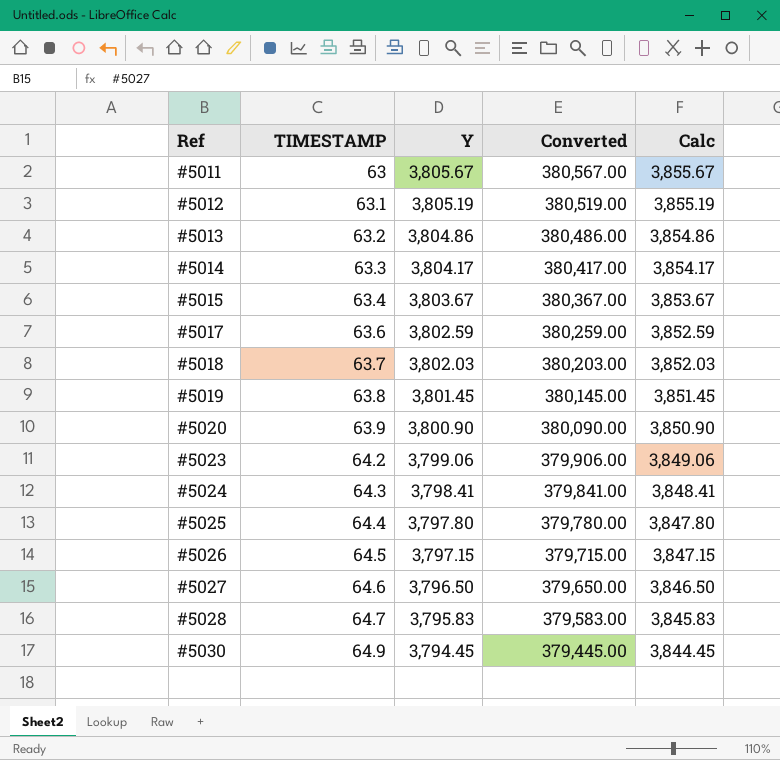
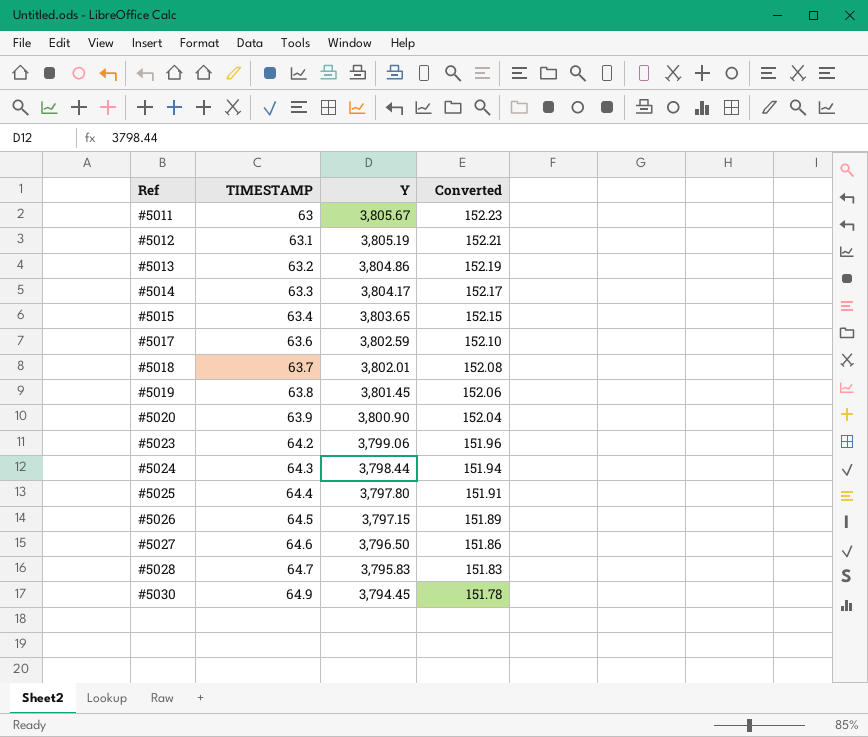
column Calc | formula: [Y] + 50 -> none
column Converted | formula: [Y] * 100 -> [Y] * 0.04
#5015 | Y: 3,803.67 -> 3,803.65
#5018 | Y: 3,802.03 -> 3,802.01
#5024 | Y: 3,798.41 -> 3,798.44

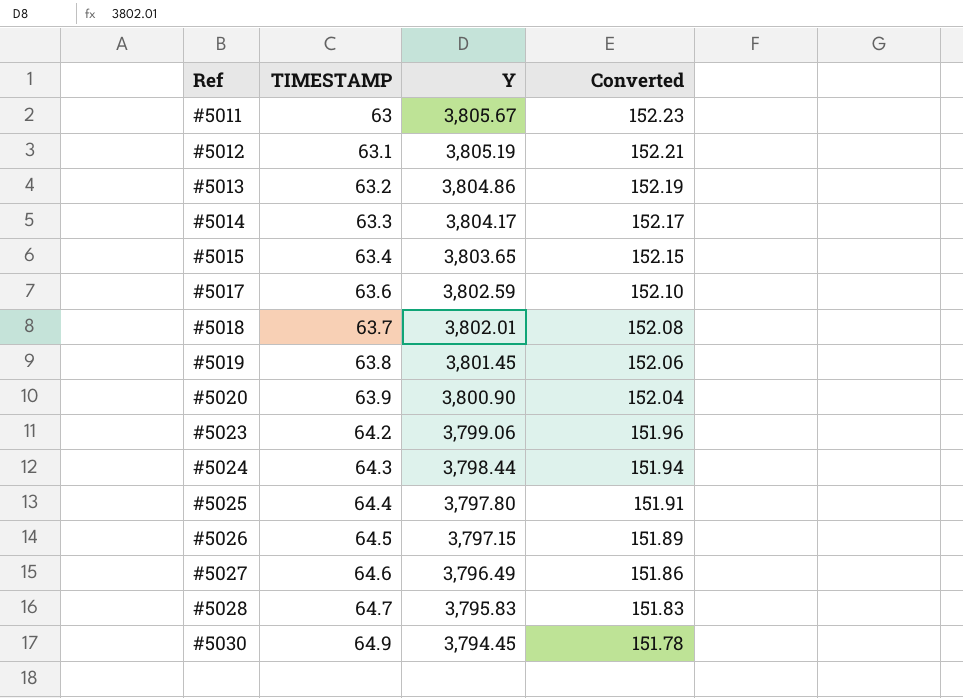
#5027 | Y: 3,796.50 -> 3,796.49

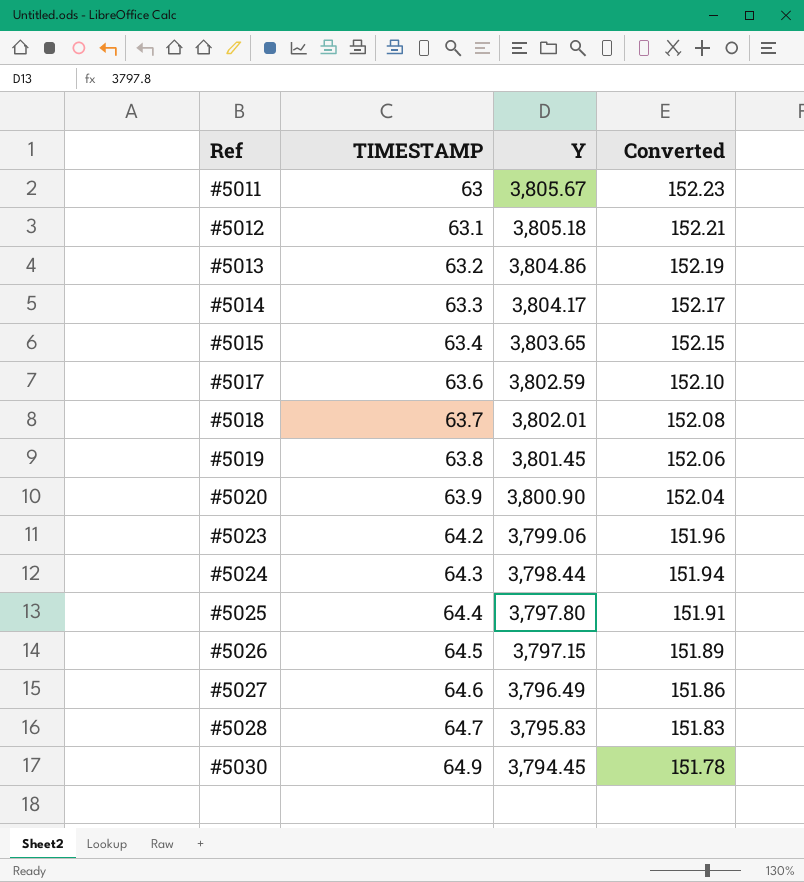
#5012 | Y: 3,805.19 -> 3,805.18

